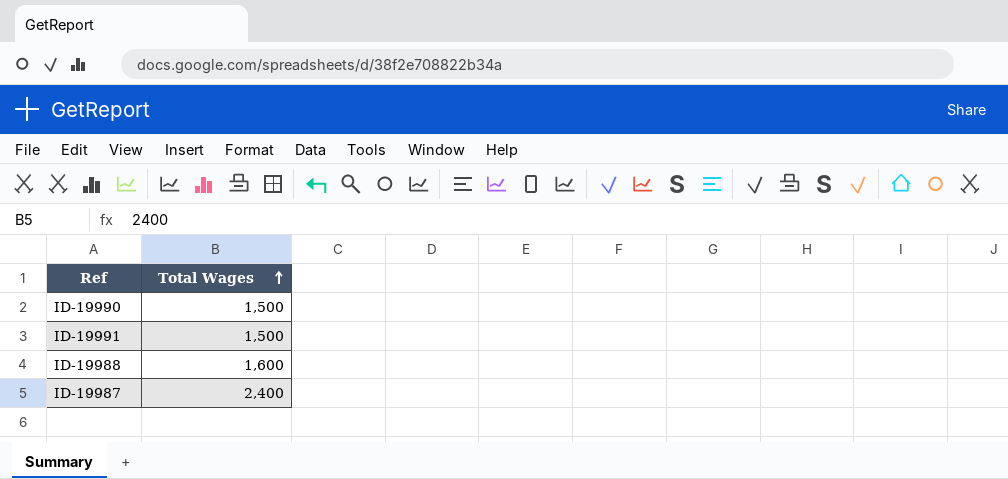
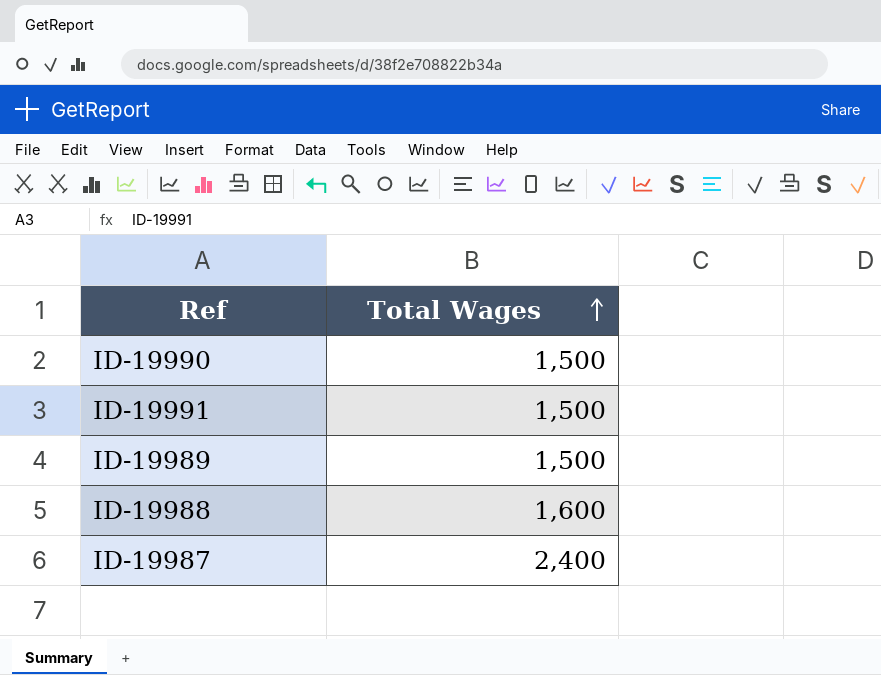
row ID-19989: none -> 1,500

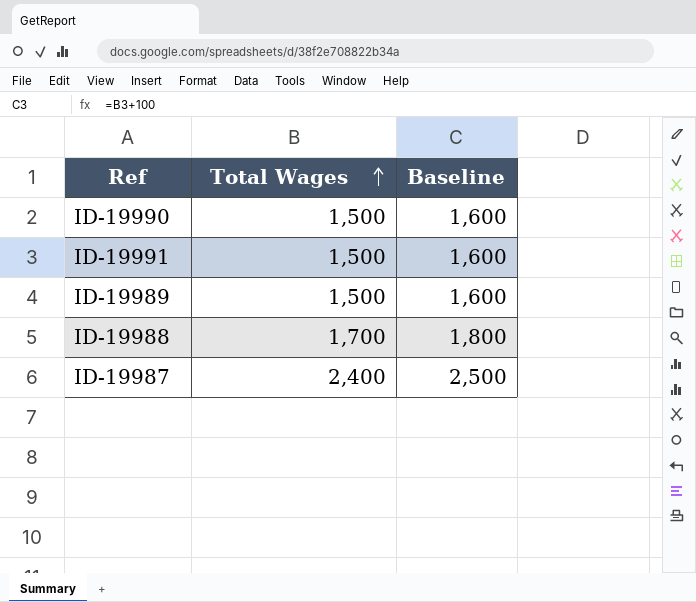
column Baseline | formula: none -> [Total Wages] + 100
ID-19988 | Total Wages: 1,600 -> 1,700

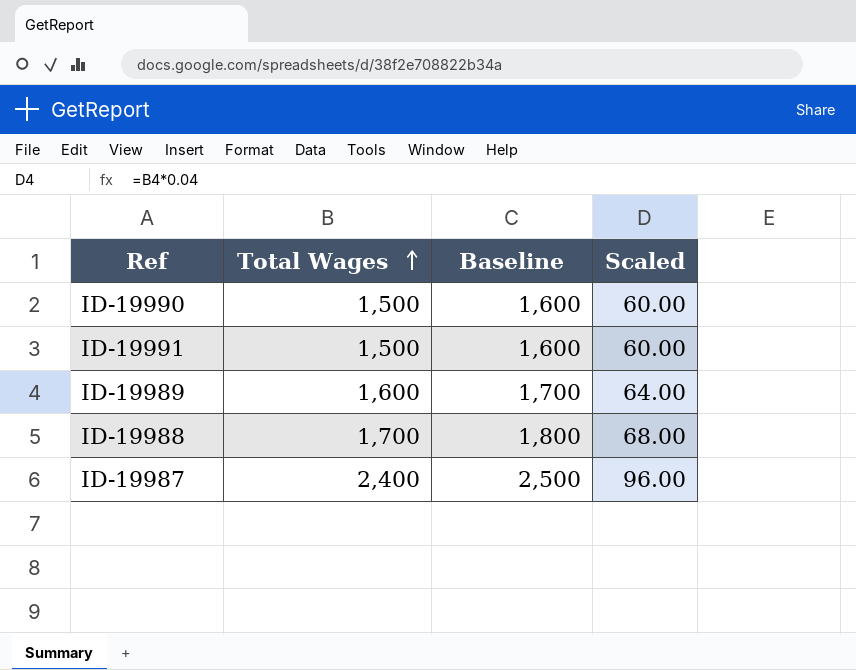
column Scaled | formula: none -> [Total Wages] * 0.04
ID-19989 | Total Wages: 1,500 -> 1,600
ID-19989 | Baseline: 1,600 -> 1,700

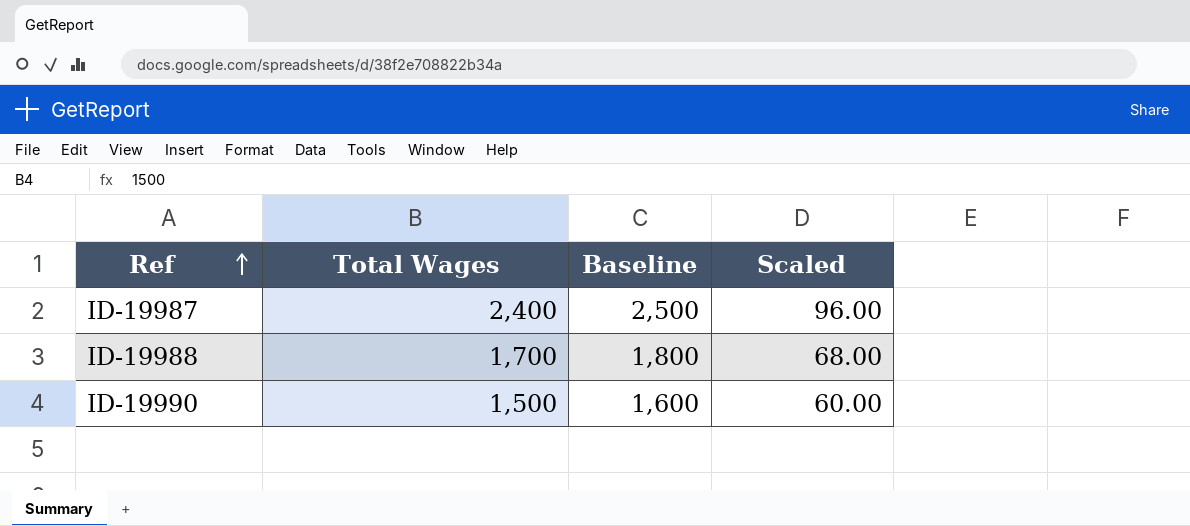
row order: Total Wages ascending -> Ref ascending
row ID-19991: 1,500 | 1,600 | 60.00 -> none
row ID-19989: 1,600 | 1,700 | 64.00 -> none

